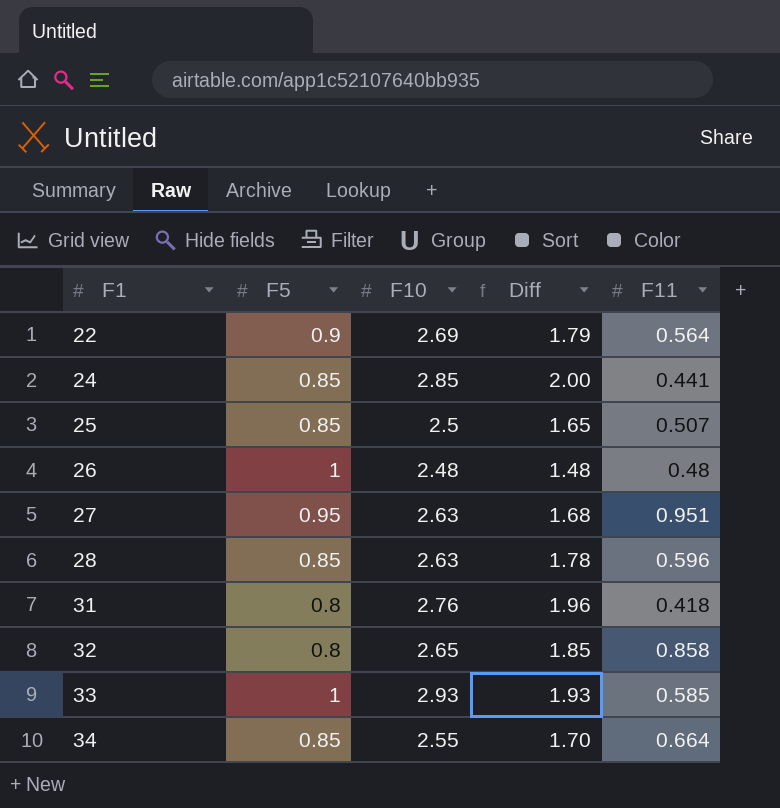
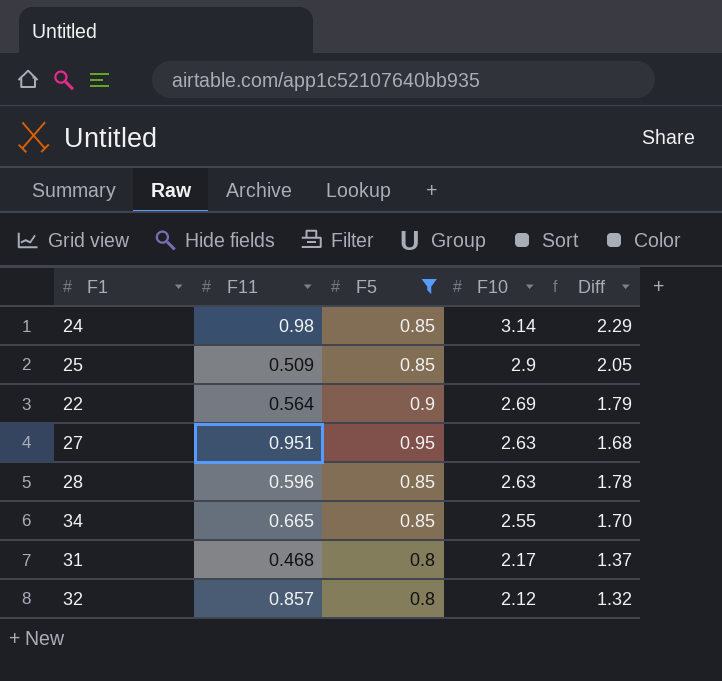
filter: none -> F5 != 1
row order: F1 ascending -> F10 descending
column F11 | position: 5 -> 2
24 | F11: 0.441 -> 0.98
24 | F10: 2.85 -> 3.14
24 | Diff: 2.00 -> 2.29
25 | F11: 0.507 -> 0.509
25 | F10: 2.5 -> 2.9
25 | Diff: 1.65 -> 2.05
34 | F11: 0.664 -> 0.665
31 | F11: 0.418 -> 0.468
31 | F10: 2.76 -> 2.17
31 | Diff: 1.96 -> 1.37
32 | F11: 0.858 -> 0.857
32 | F10: 2.65 -> 2.12
32 | Diff: 1.85 -> 1.32

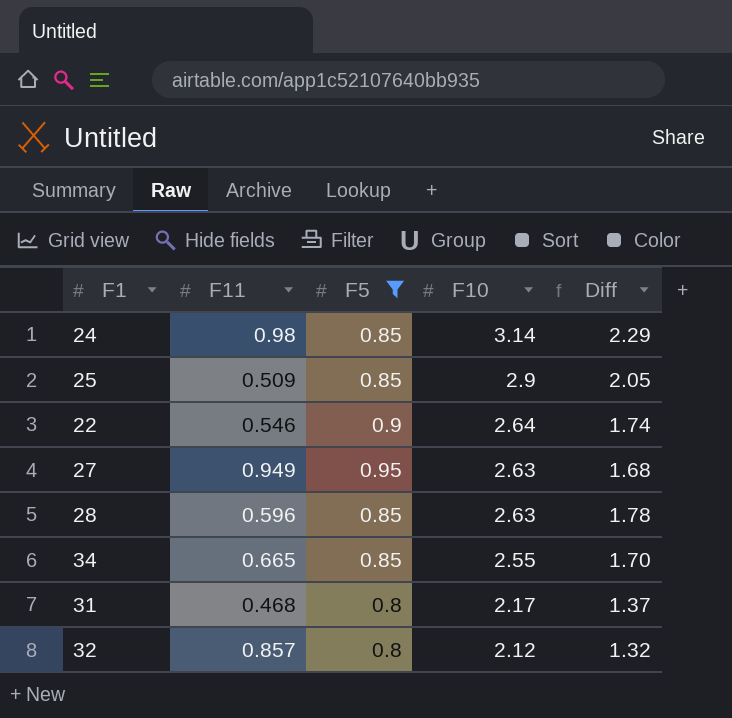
22 | F11: 0.564 -> 0.546
22 | F10: 2.69 -> 2.64
22 | Diff: 1.79 -> 1.74
27 | F11: 0.951 -> 0.949

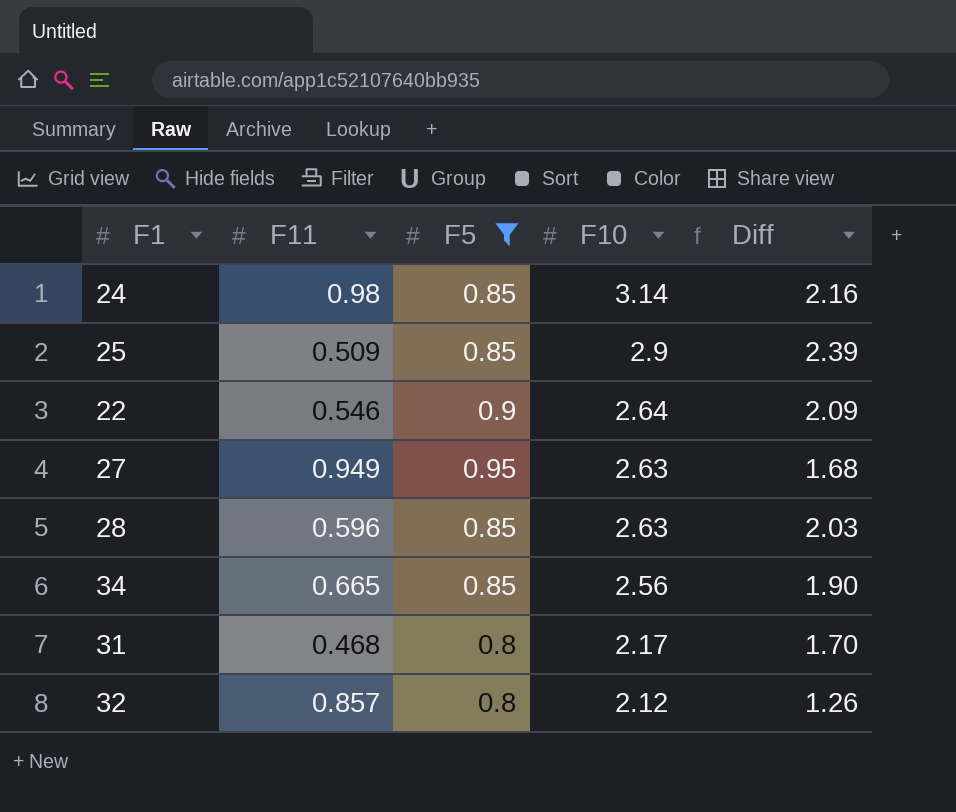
column Diff | formula: [F10] - [F5] -> [F10] - [F11]
34 | F10: 2.55 -> 2.56

